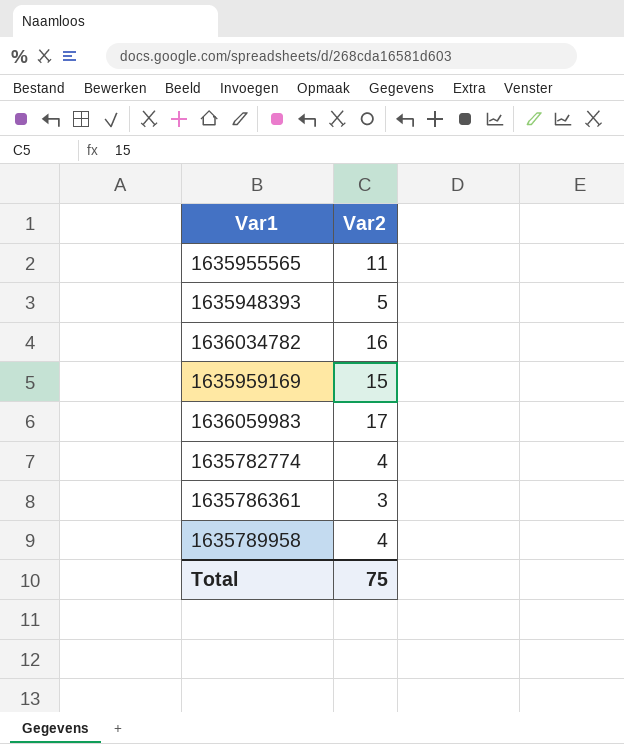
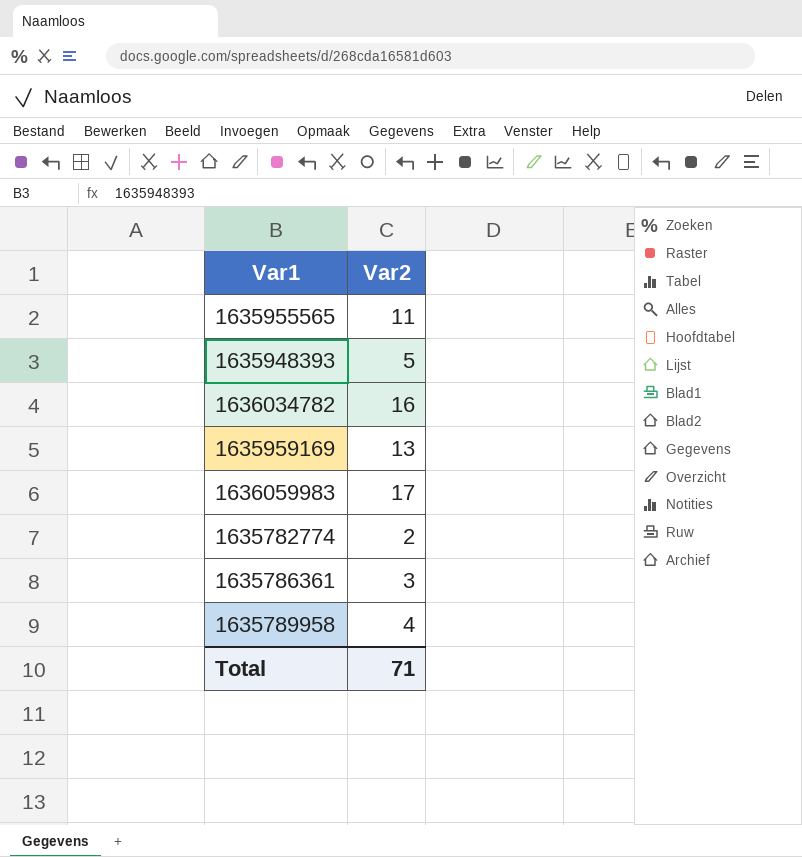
1635959169 | Var2: 15 -> 13
1635782774 | Var2: 4 -> 2
Total | Var2: 75 -> 71

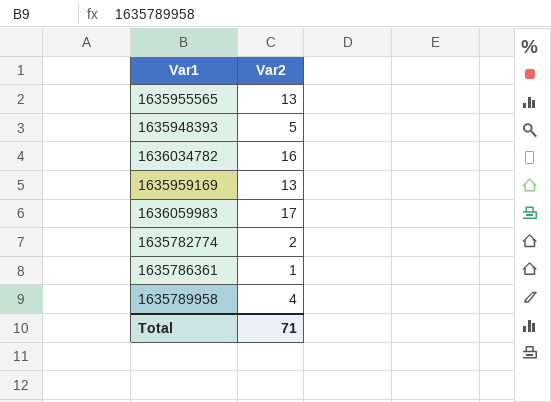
1635955565 | Var2: 11 -> 13
1635786361 | Var2: 3 -> 1

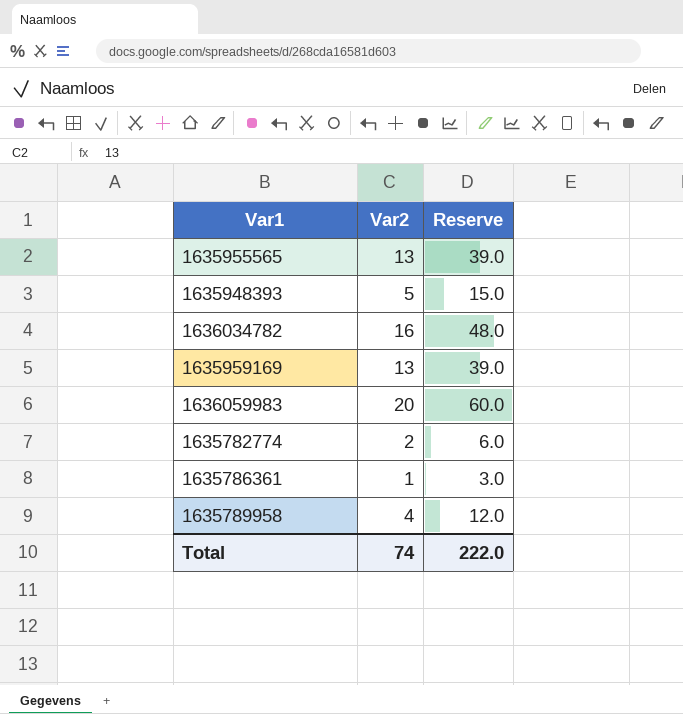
column Reserve | formula: none -> [Var2] * 3
1636059983 | Var2: 17 -> 20
Total | Var2: 71 -> 74

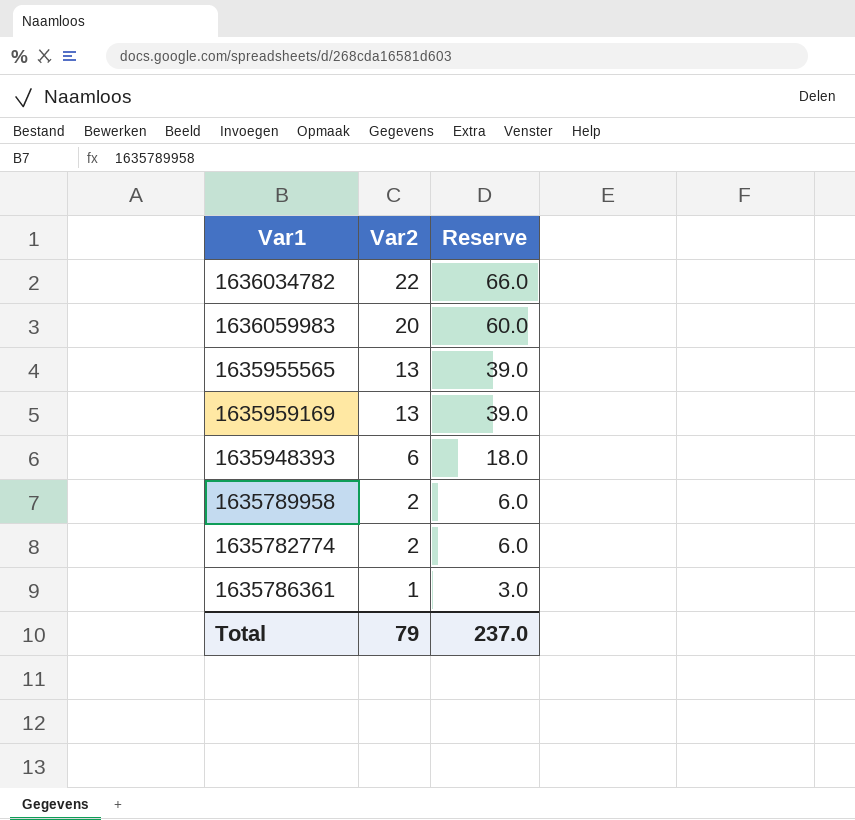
row order: none -> Var2 descending
1636034782 | Var2: 16 -> 22
1636034782 | Reserve: 48.0 -> 66.0
1635948393 | Var2: 5 -> 6
1635948393 | Reserve: 15.0 -> 18.0
1635789958 | Var2: 4 -> 2
1635789958 | Reserve: 12.0 -> 6.0
Total | Var2: 74 -> 79
Total | Reserve: 222.0 -> 237.0

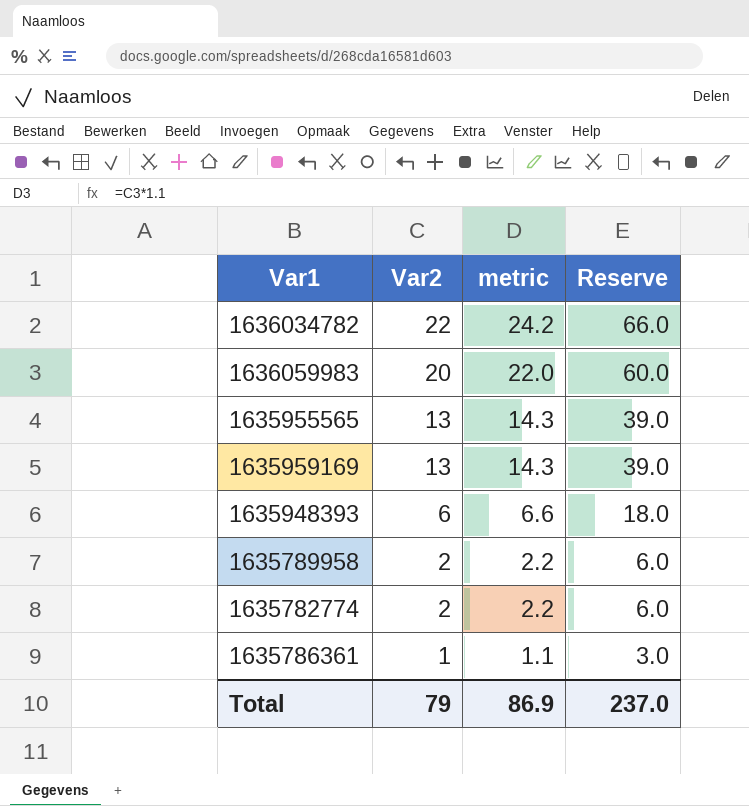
column metric | formula: none -> [Var2] * 1.1

